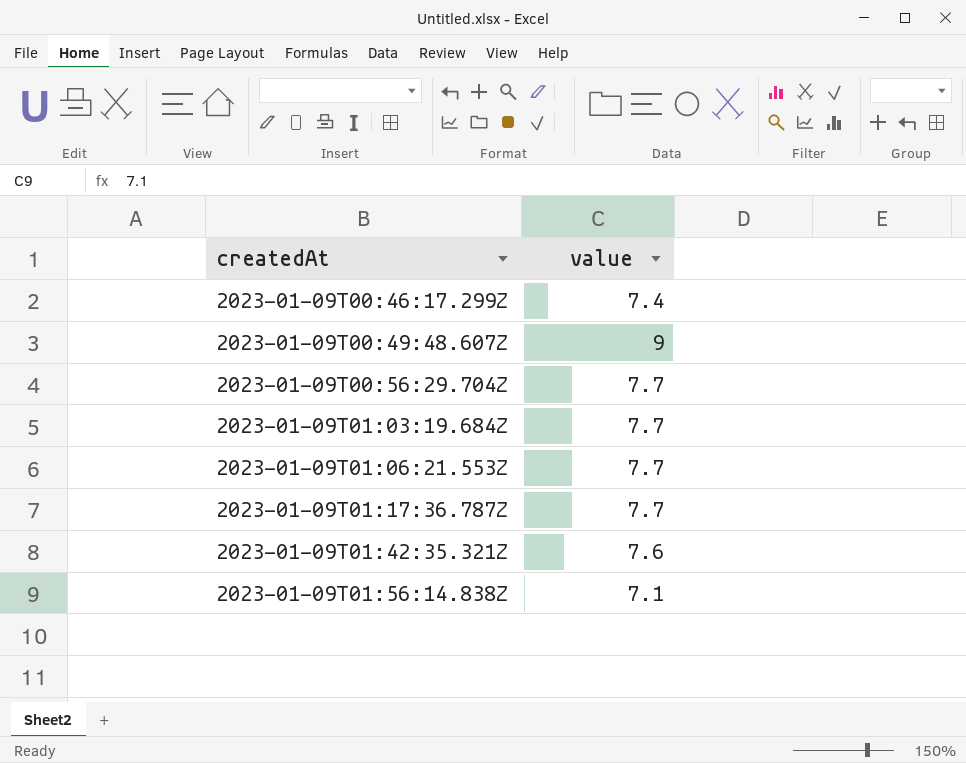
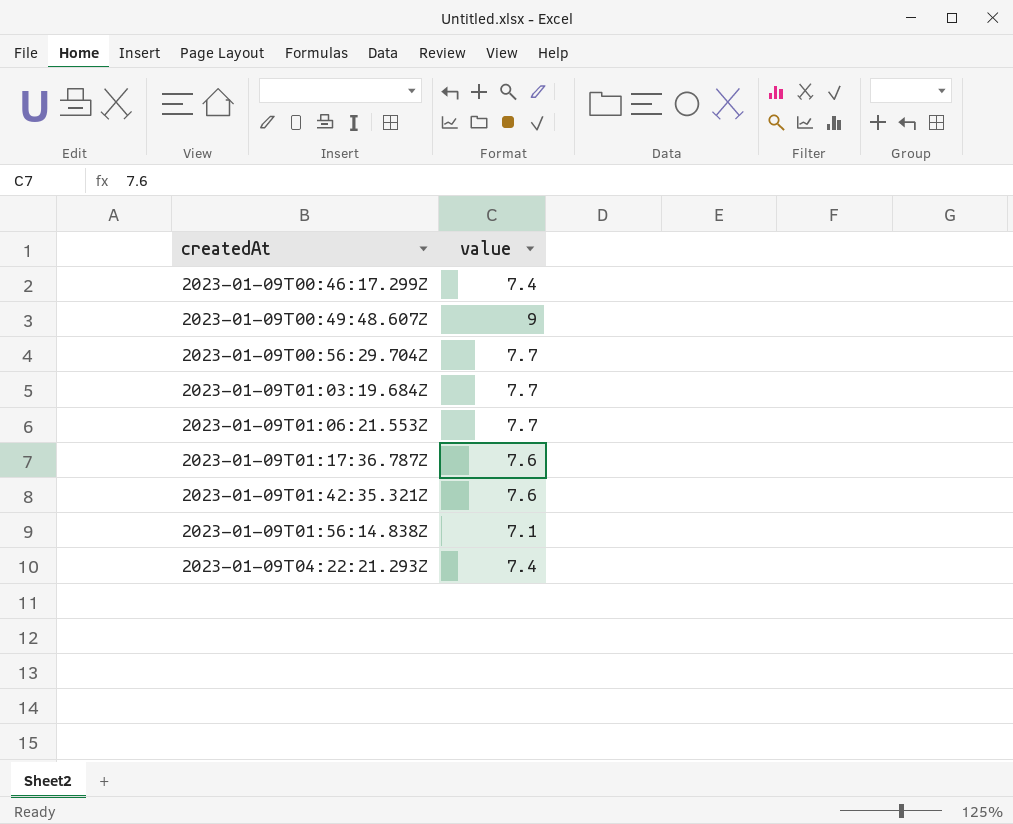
2023-01-09T01:17:36.787Z | value: 7.7 -> 7.6
row 2023-01-09T04:22:21.293Z: none -> 7.4

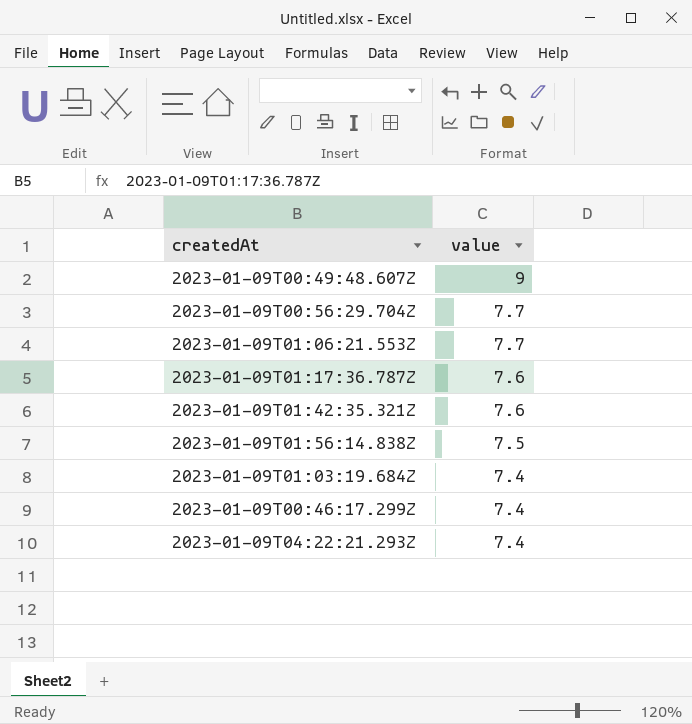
row order: createdAt ascending -> value descending
2023-01-09T01:56:14.838Z | value: 7.1 -> 7.5
2023-01-09T01:03:19.684Z | value: 7.7 -> 7.4

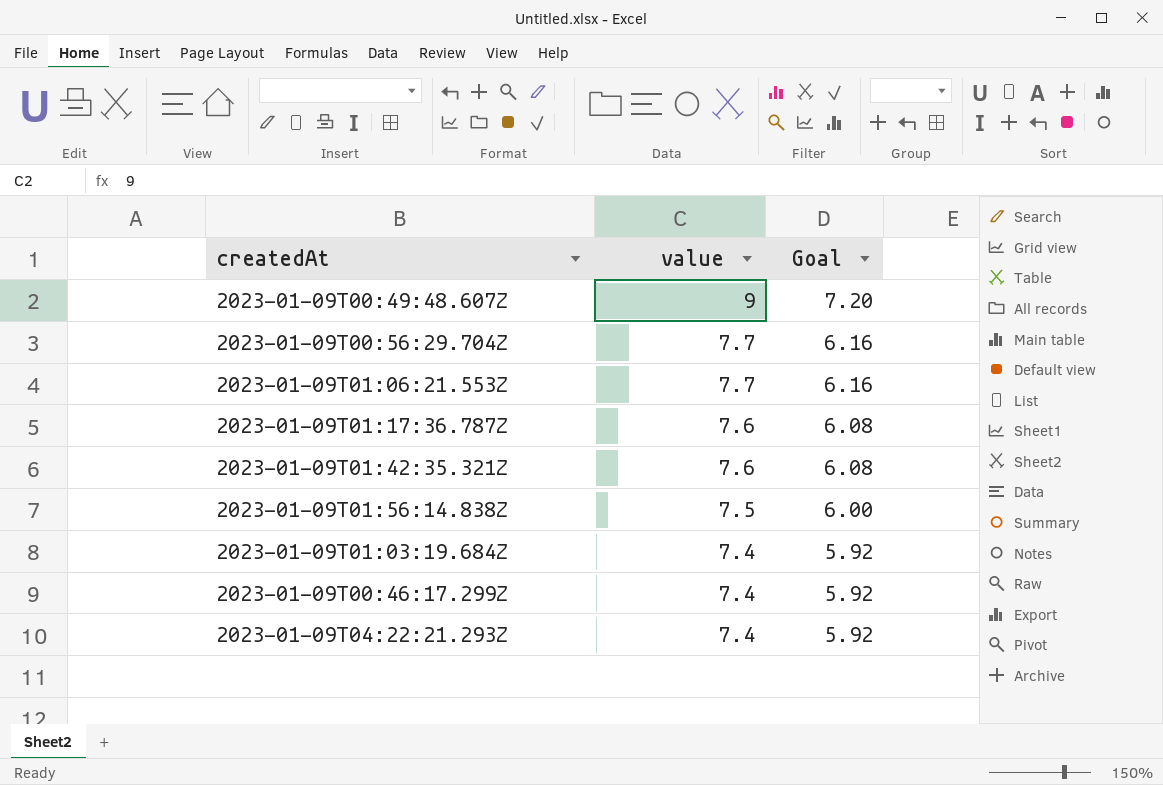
column Goal | formula: none -> [value] * 0.8

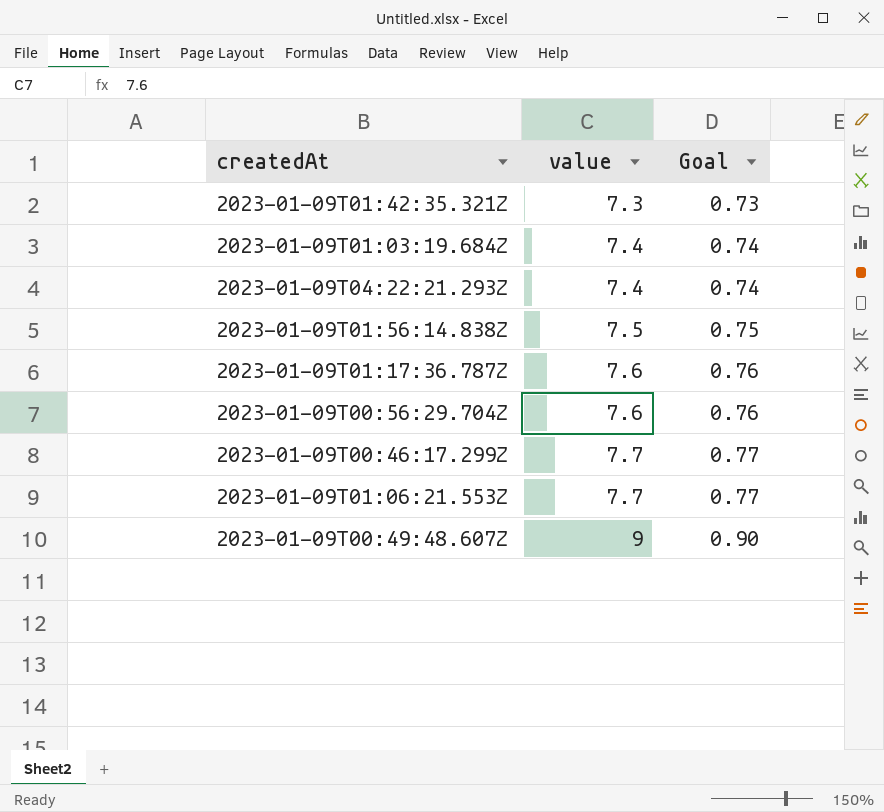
row order: value descending -> value ascending
column Goal | formula: [value] * 0.8 -> [value] * 0.1
2023-01-09T01:42:35.321Z | value: 7.6 -> 7.3
2023-01-09T00:56:29.704Z | value: 7.7 -> 7.6
2023-01-09T00:46:17.299Z | value: 7.4 -> 7.7

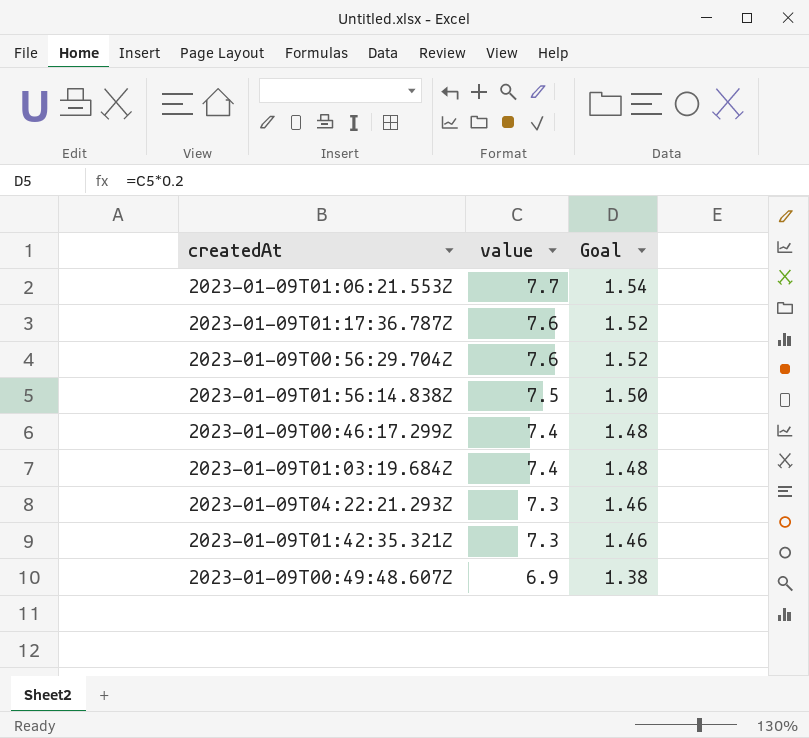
row order: value ascending -> value descending
column Goal | formula: [value] * 0.1 -> [value] * 0.2
2023-01-09T00:46:17.299Z | value: 7.7 -> 7.4
2023-01-09T04:22:21.293Z | value: 7.4 -> 7.3
2023-01-09T00:49:48.607Z | value: 9 -> 6.9

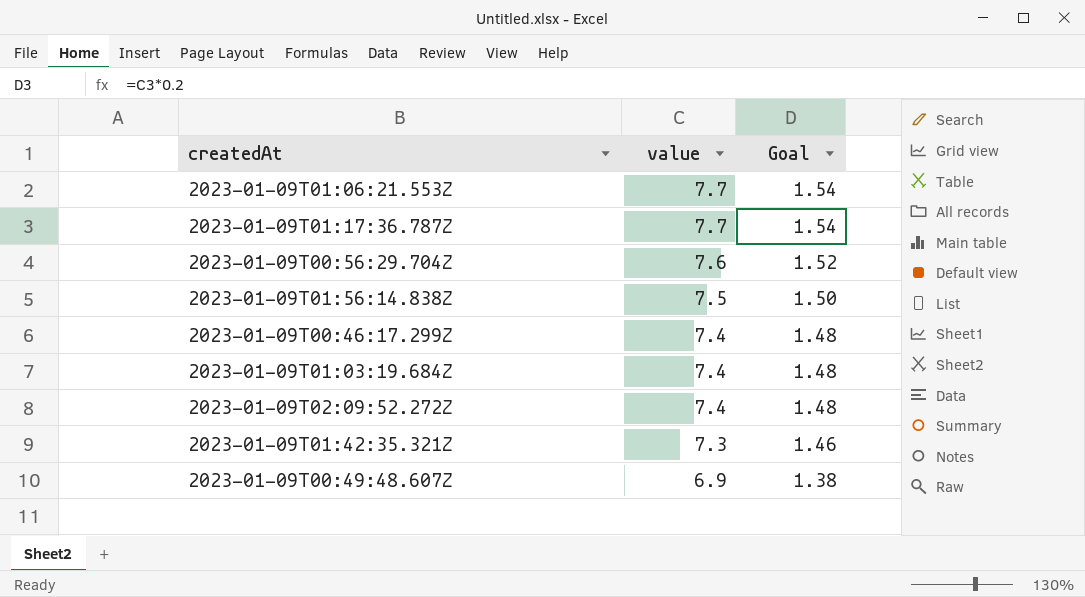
row 2023-01-09T04:22:21.293Z: 7.3 | 1.46 -> none
2023-01-09T01:17:36.787Z | value: 7.6 -> 7.7
2023-01-09T01:17:36.787Z | Goal: 1.52 -> 1.54
row 2023-01-09T02:09:52.272Z: none -> 7.4 | 1.48

